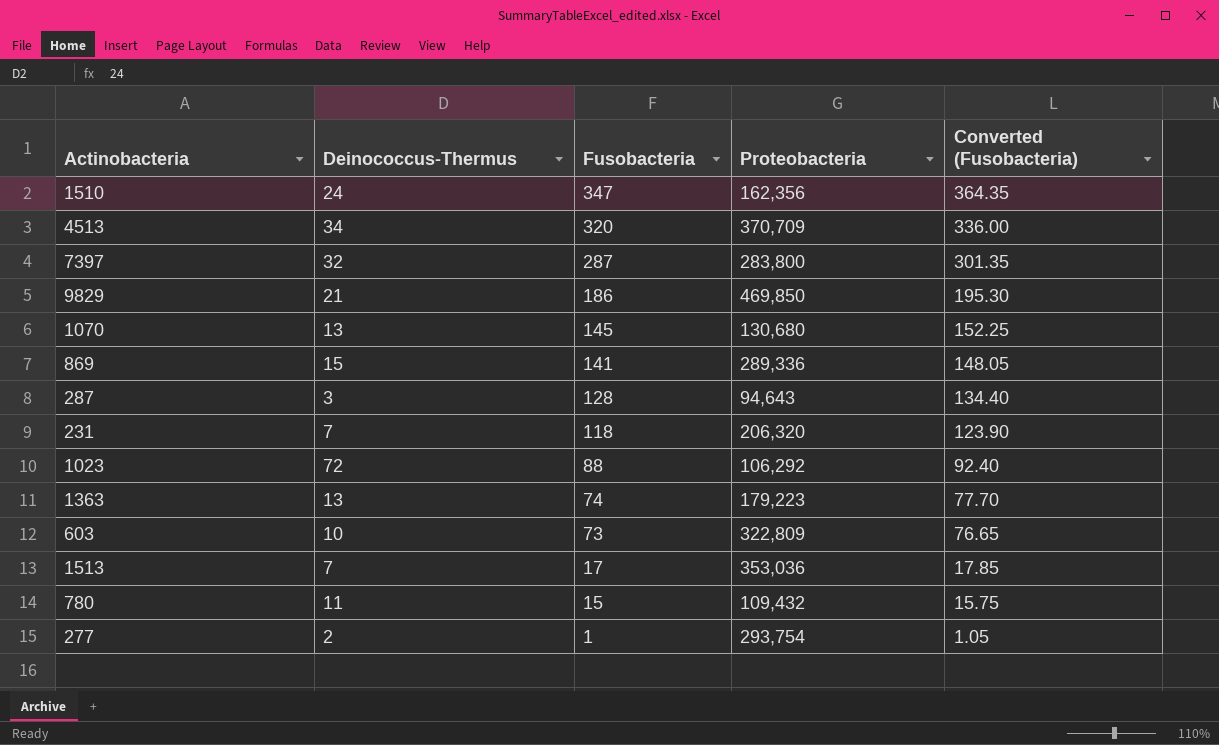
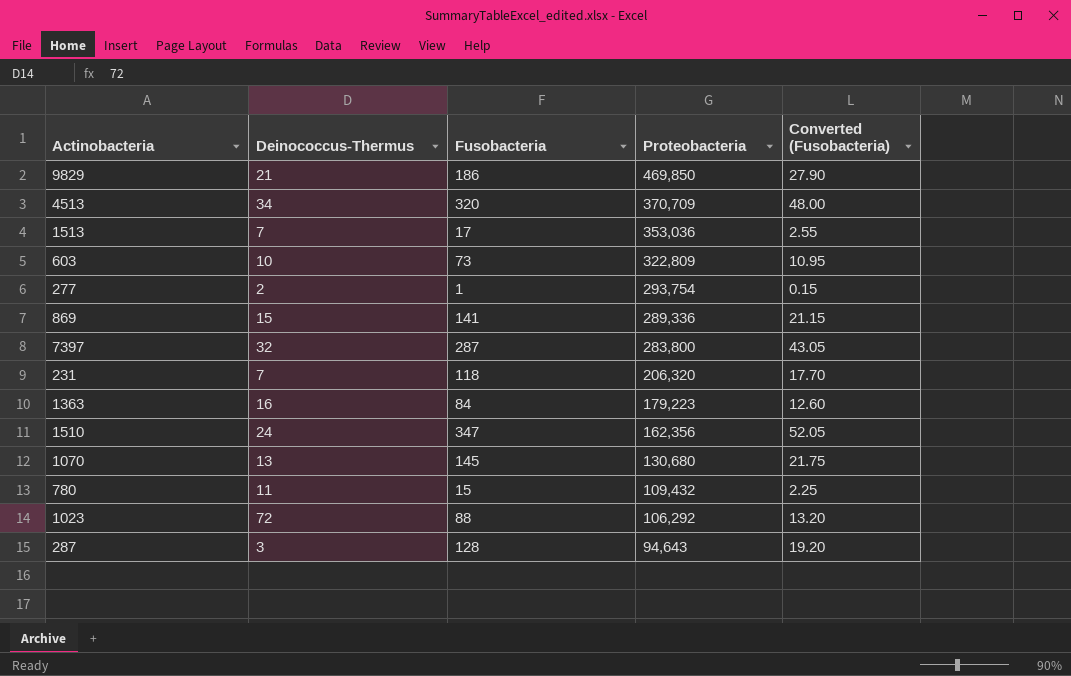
row order: Fusobacteria descending -> Proteobacteria descending
column Converted (Fusobacteria) | formula: [Fusobacteria] * 1.05 -> [Fusobacteria] * 0.15
1363 | Deinococcus-Thermus: 13 -> 16
1363 | Fusobacteria: 74 -> 84

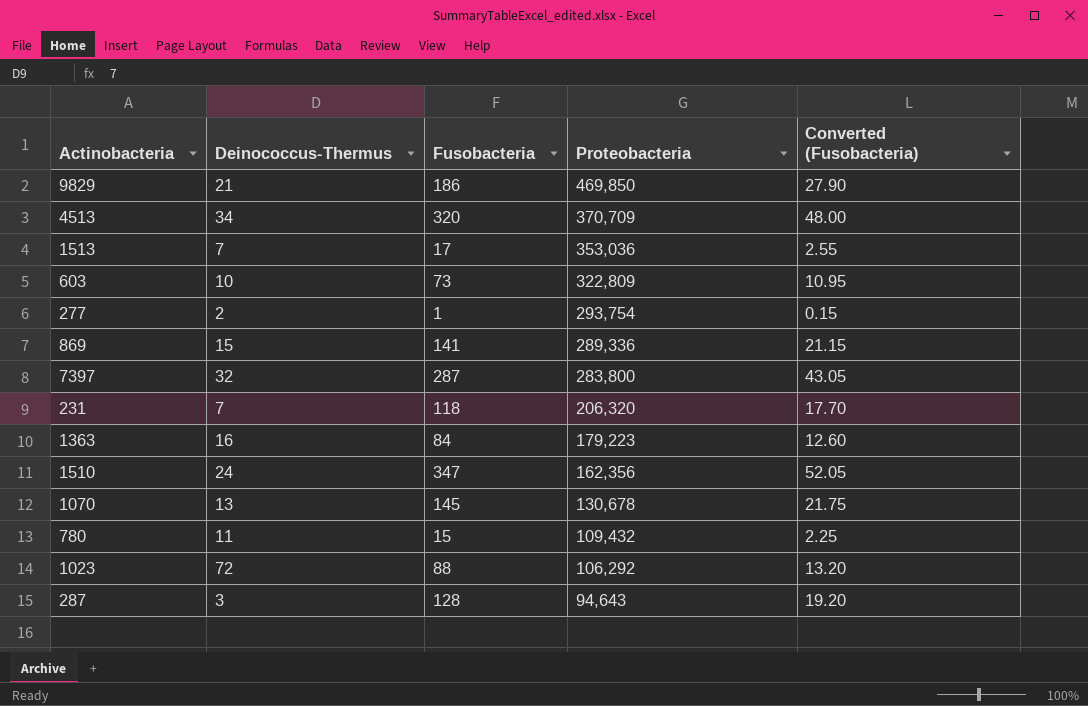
1070 | Proteobacteria: 130,680 -> 130,678

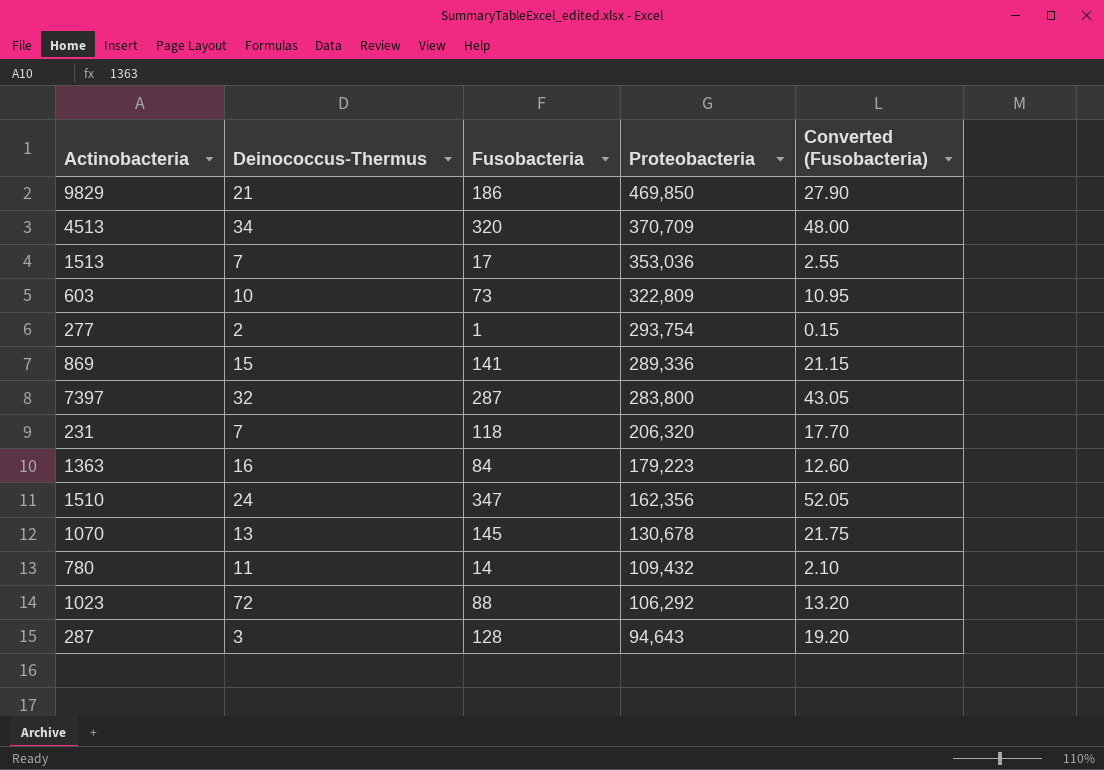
780 | Fusobacteria: 15 -> 14
780 | Converted (Fusobacteria): 2.25 -> 2.10

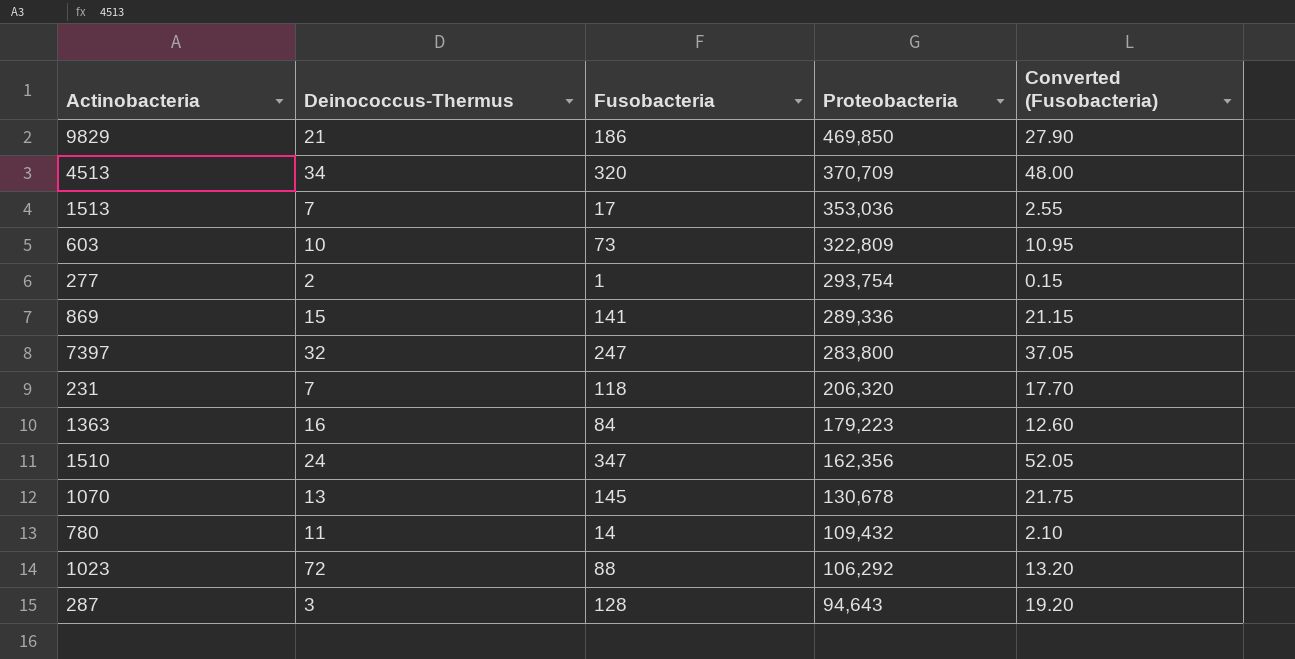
7397 | Fusobacteria: 287 -> 247
7397 | Converted (Fusobacteria): 43.05 -> 37.05

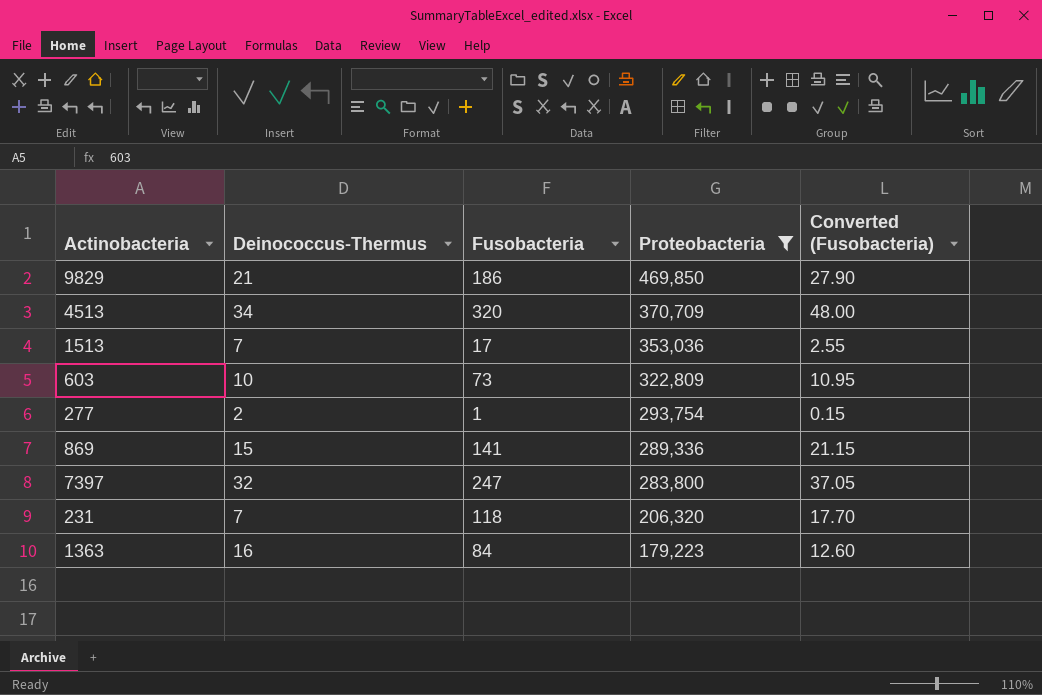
filter: none -> Proteobacteria >= 179,223

